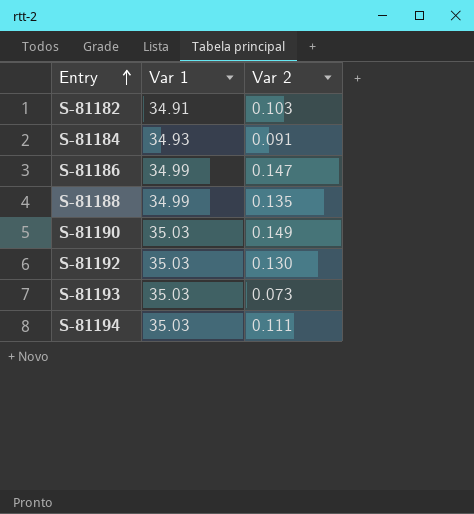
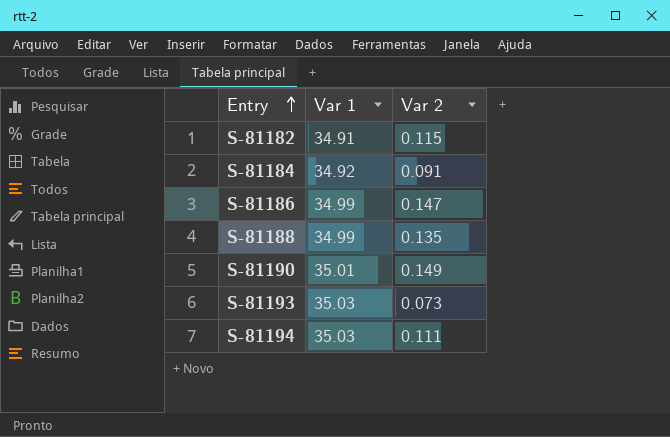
row S-81192: 35.03 | 0.130 -> none
S-81182 | Var 2: 0.103 -> 0.115
S-81184 | Var 1: 34.93 -> 34.92
S-81190 | Var 1: 35.03 -> 35.01

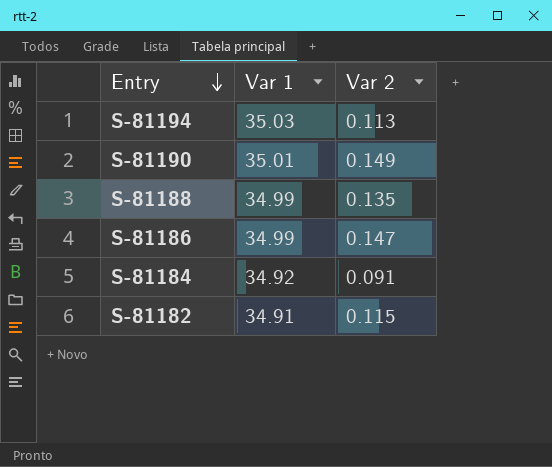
row order: Entry ascending -> Entry descending
row S-81193: 35.03 | 0.073 -> none
S-81194 | Var 2: 0.111 -> 0.113

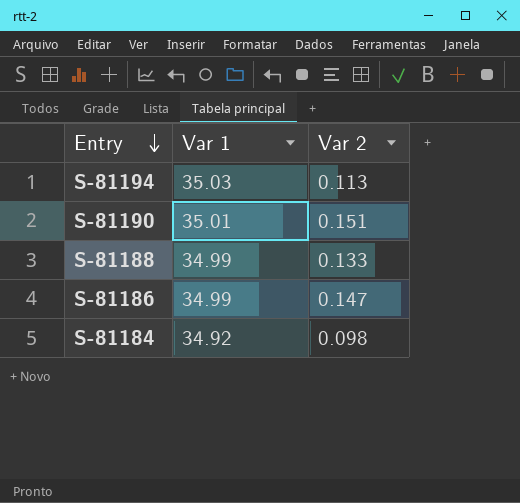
row S-81182: 34.91 | 0.115 -> none
S-81190 | Var 2: 0.149 -> 0.151
S-81188 | Var 2: 0.135 -> 0.133
S-81184 | Var 2: 0.091 -> 0.098

